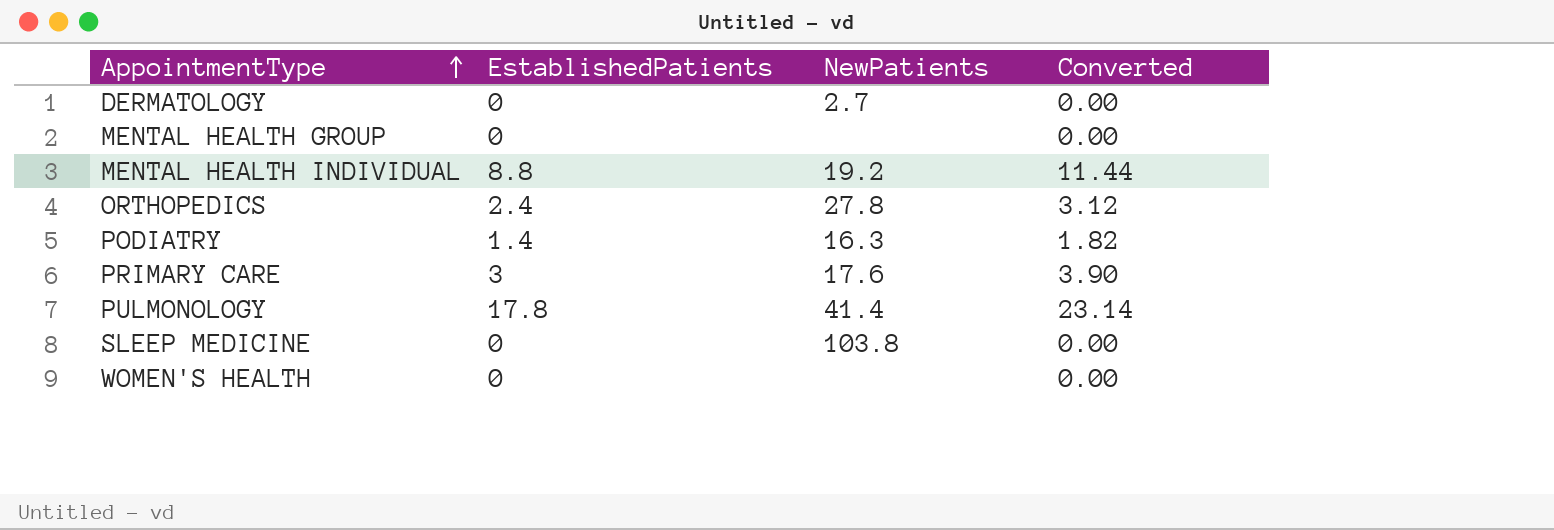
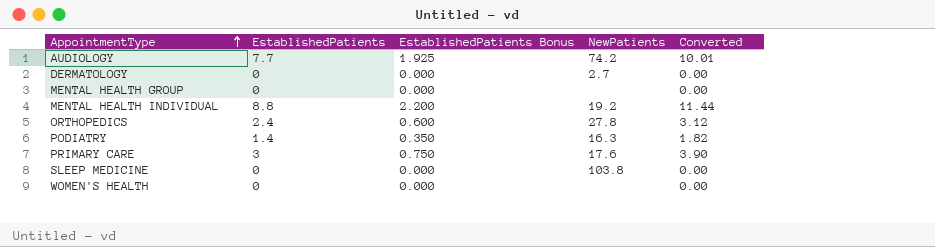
column EstablishedPatients Bonus | formula: none -> [EstablishedPatients] * 0.25
row PULMONOLOGY: 17.8 | 41.4 | 23.14 -> none
row AUDIOLOGY: none -> 7.7 | 1.925 | 74.2 | 10.01

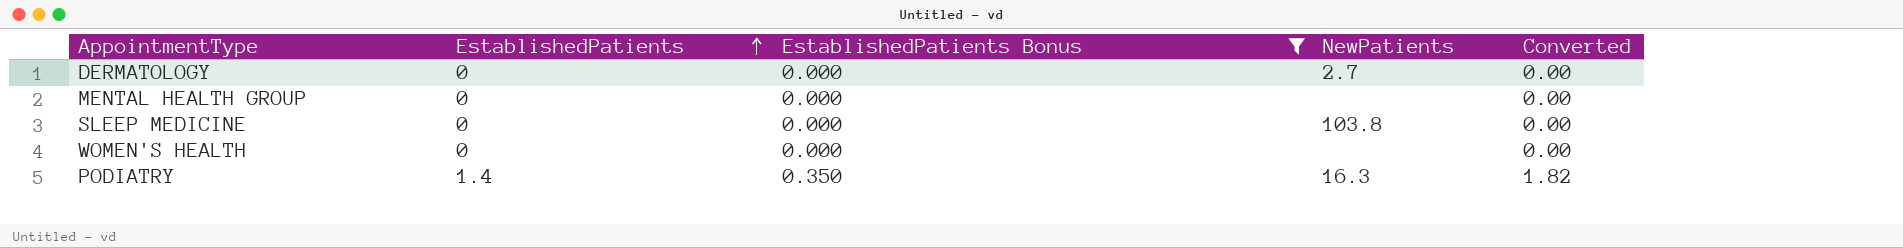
filter: none -> EstablishedPatients Bonus <= 0.350
row order: AppointmentType ascending -> EstablishedPatients ascending

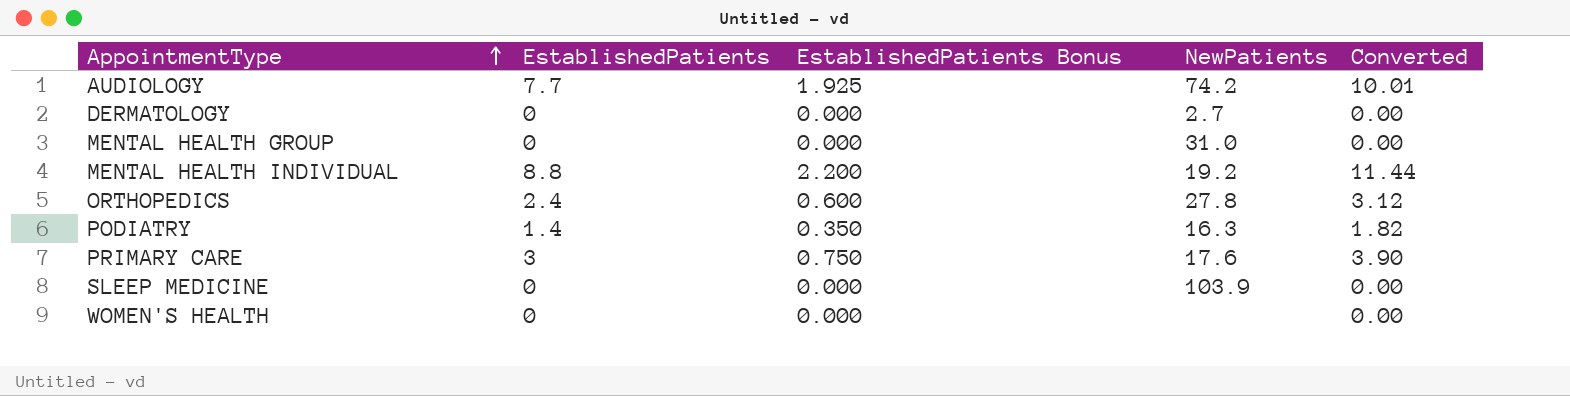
filter: EstablishedPatients Bonus <= 0.350 -> none
row order: EstablishedPatients ascending -> AppointmentType ascending
MENTAL HEALTH GROUP | NewPatients: none -> 31.0
SLEEP MEDICINE | NewPatients: 103.8 -> 103.9

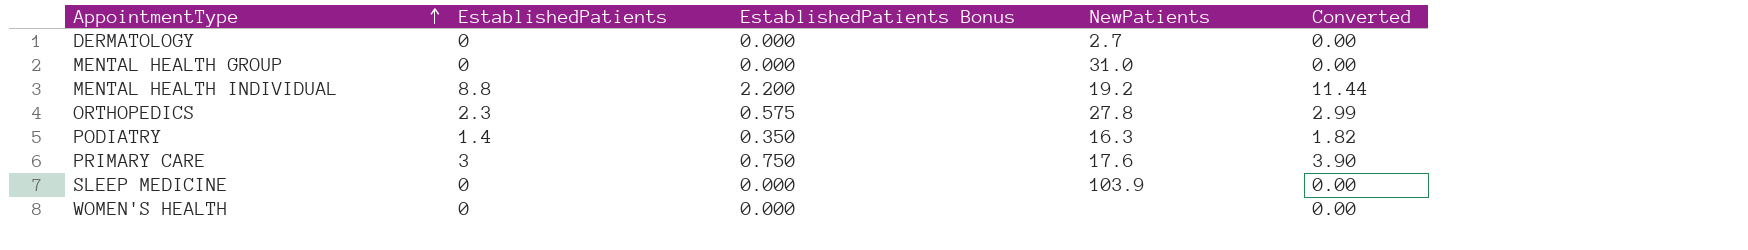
row AUDIOLOGY: 7.7 | 1.925 | 74.2 | 10.01 -> none
ORTHOPEDICS | EstablishedPatients: 2.4 -> 2.3
ORTHOPEDICS | EstablishedPatients Bonus: 0.600 -> 0.575
ORTHOPEDICS | Converted: 3.12 -> 2.99

